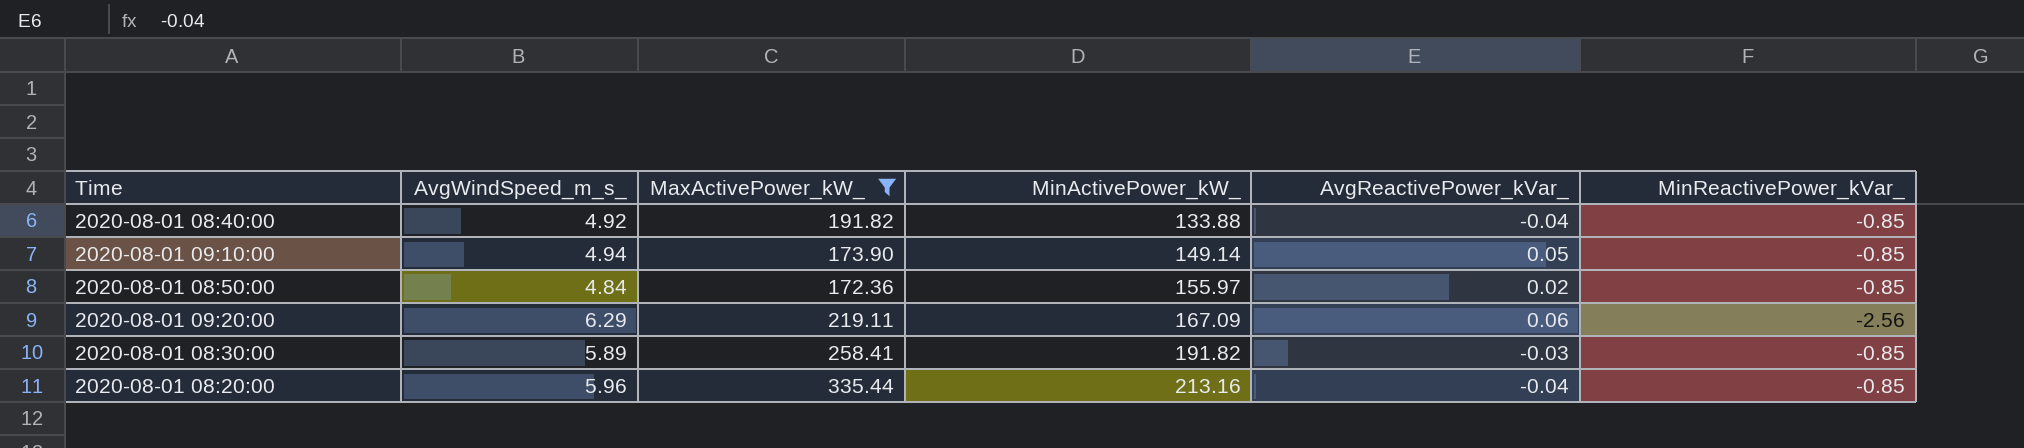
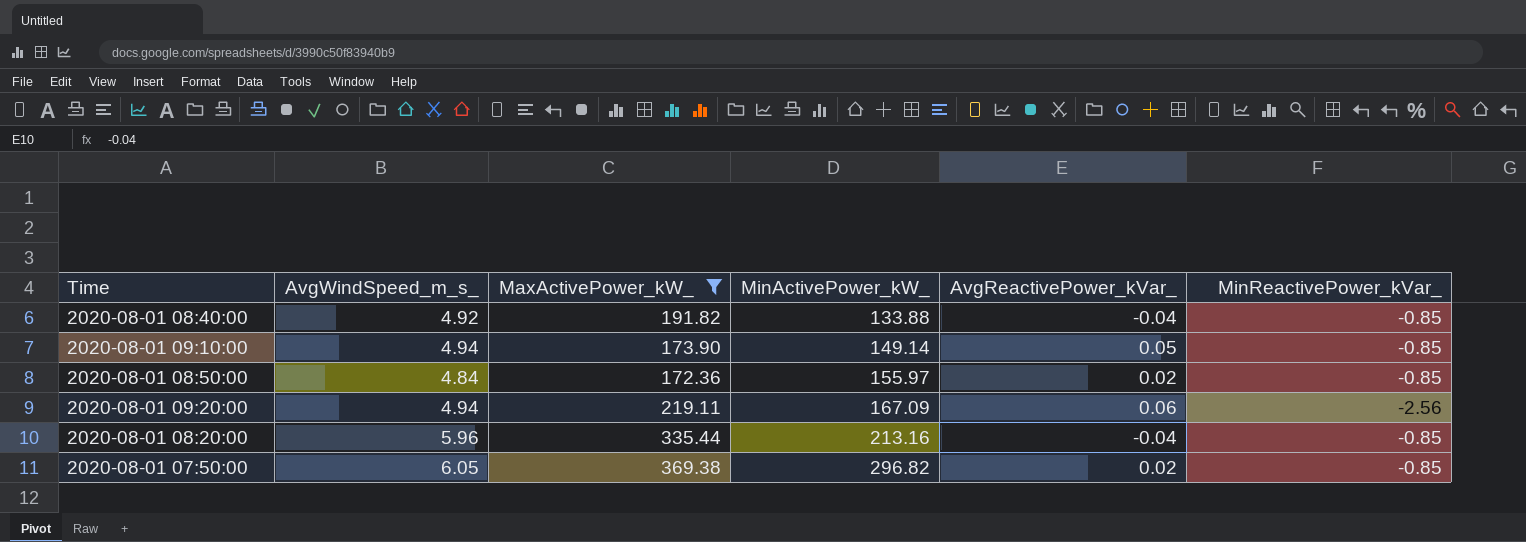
row 2020-08-01 08:30:00: 5.89 | 258.41 | 191.82 | -0.03 | -0.85 -> none
2020-08-01 09:20:00 | AvgWindSpeed_m_s_: 6.29 -> 4.94
row 2020-08-01 07:50:00: none -> 6.05 | 369.38 | 296.82 | 0.02 | -0.85

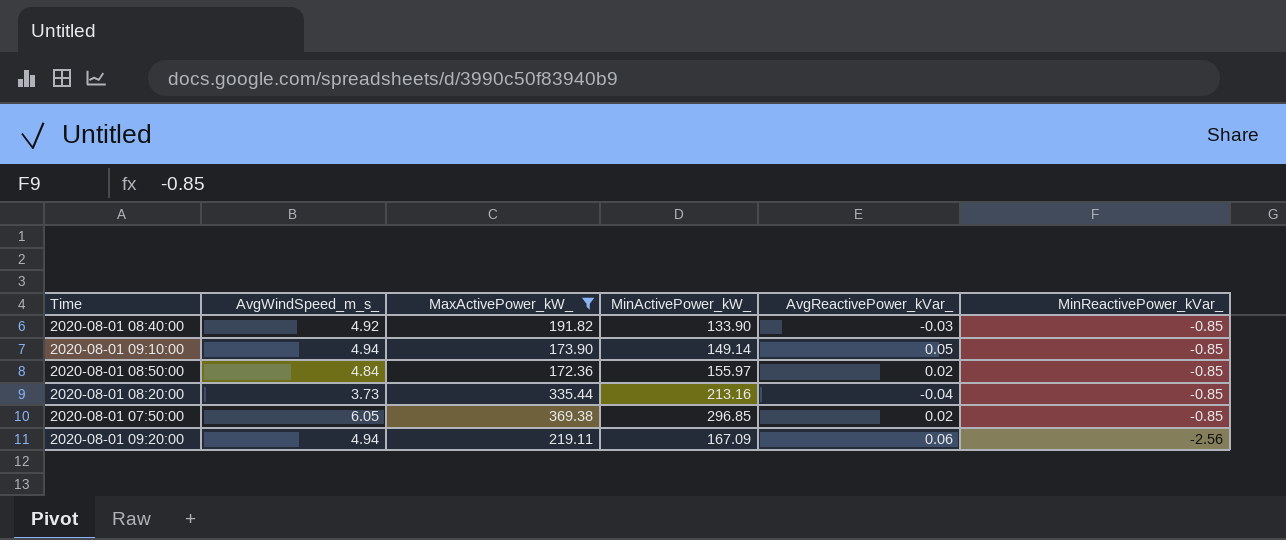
row order: MinActivePower_kW_ ascending -> MinReactivePower_kVar_ descending
2020-08-01 08:40:00 | MinActivePower_kW_: 133.88 -> 133.90
2020-08-01 08:40:00 | AvgReactivePower_kVar_: -0.04 -> -0.03
2020-08-01 08:20:00 | AvgWindSpeed_m_s_: 5.96 -> 3.73
2020-08-01 07:50:00 | MinActivePower_kW_: 296.82 -> 296.85

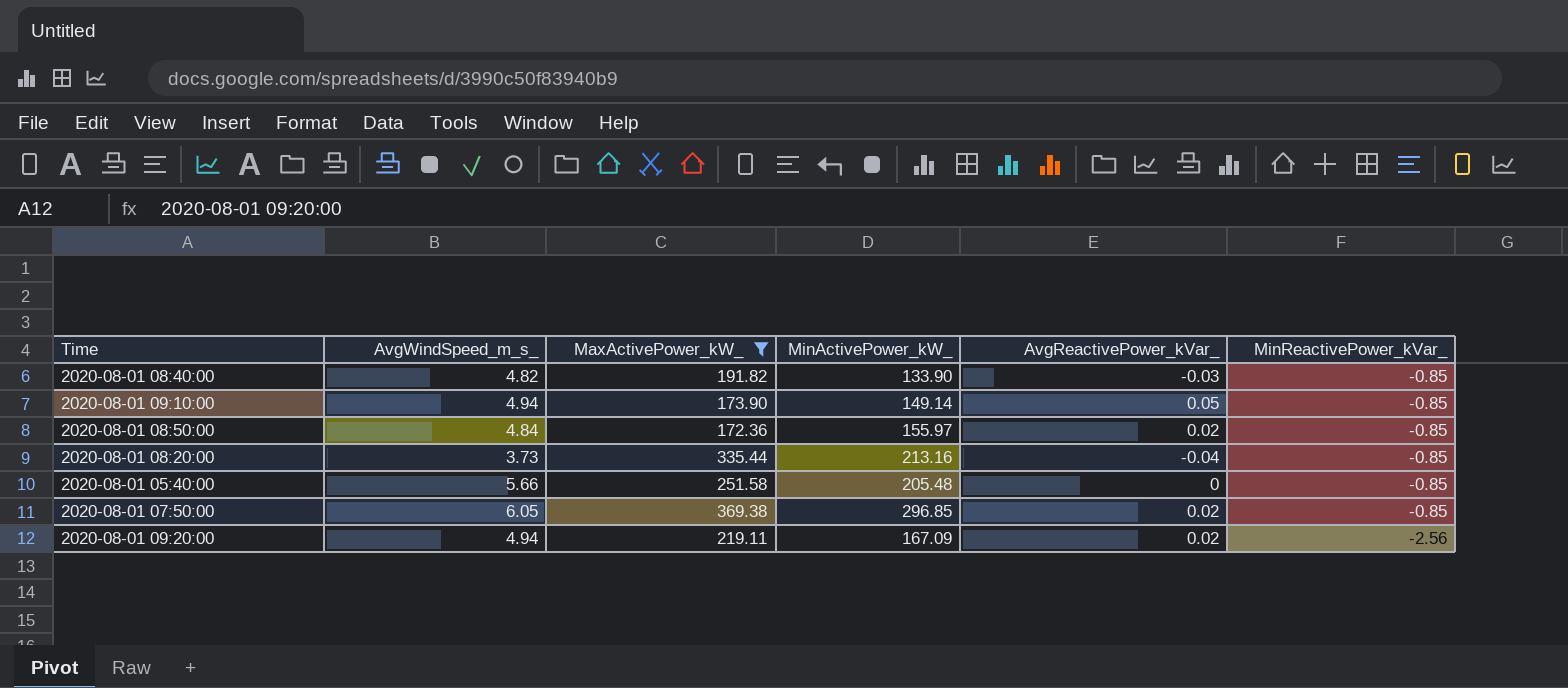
2020-08-01 08:40:00 | AvgWindSpeed_m_s_: 4.92 -> 4.82
row 2020-08-01 05:40:00: none -> 5.66 | 251.58 | 205.48 | 0 | -0.85
2020-08-01 09:20:00 | AvgReactivePower_kVar_: 0.06 -> 0.02

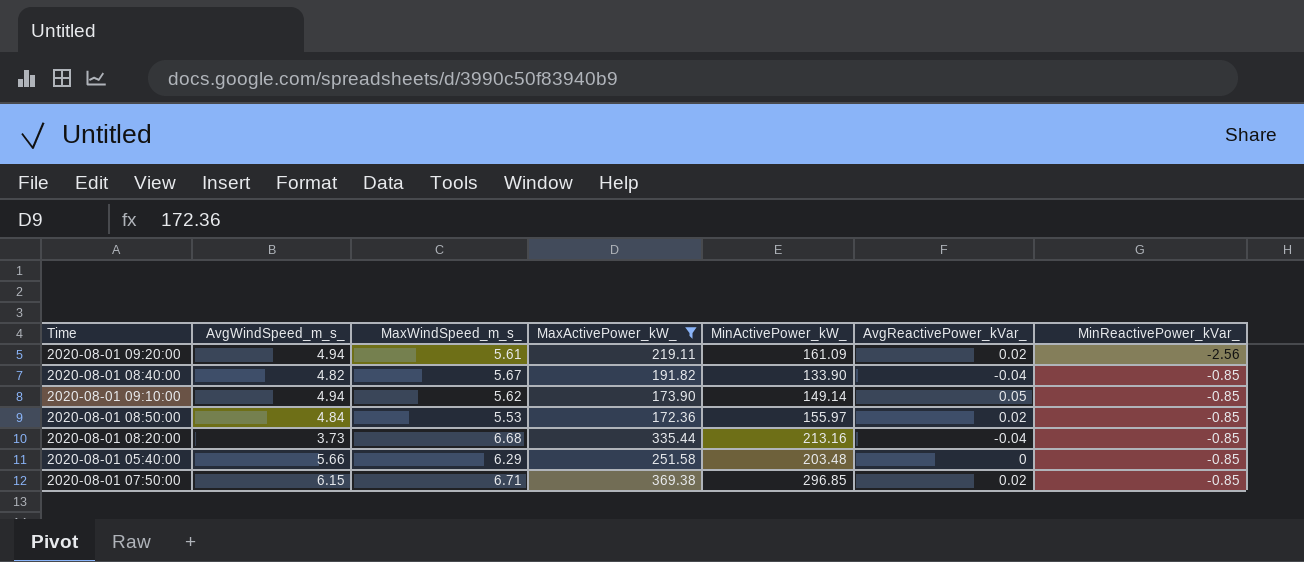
row order: MinReactivePower_kVar_ descending -> MinReactivePower_kVar_ ascending
column MaxWindSpeed_m_s_ | position: none -> 3
2020-08-01 09:20:00 | MinActivePower_kW_: 167.09 -> 161.09
2020-08-01 08:40:00 | AvgReactivePower_kVar_: -0.03 -> -0.04
2020-08-01 05:40:00 | MinActivePower_kW_: 205.48 -> 203.48
2020-08-01 07:50:00 | AvgWindSpeed_m_s_: 6.05 -> 6.15

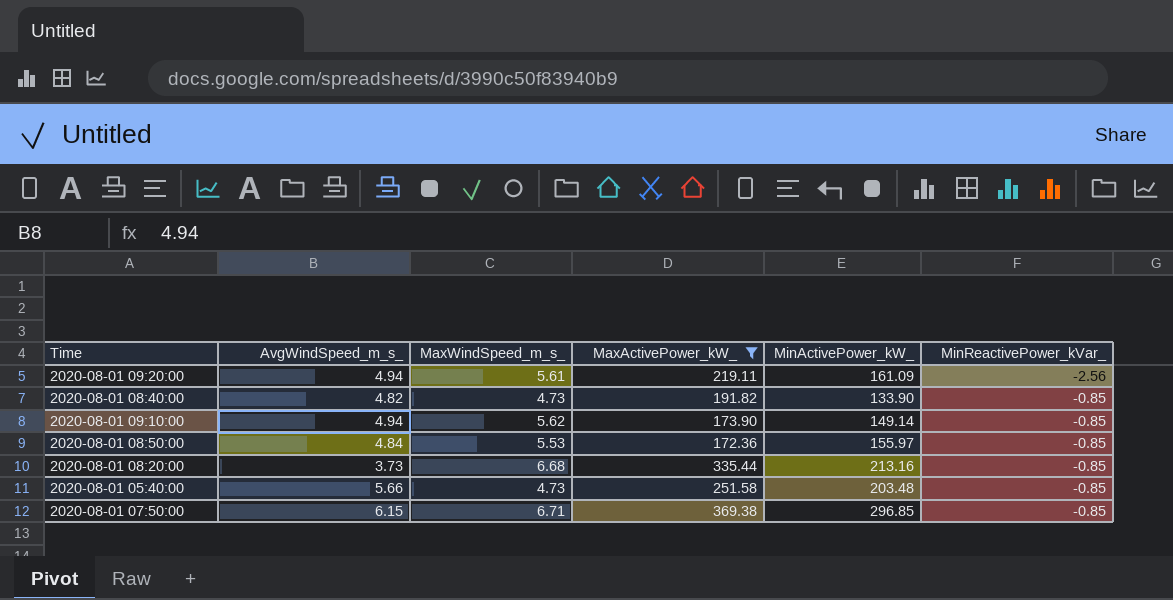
column AvgReactivePower_kVar_ | position: 6 -> none
2020-08-01 08:40:00 | MaxWindSpeed_m_s_: 5.67 -> 4.73
2020-08-01 05:40:00 | MaxWindSpeed_m_s_: 6.29 -> 4.73

